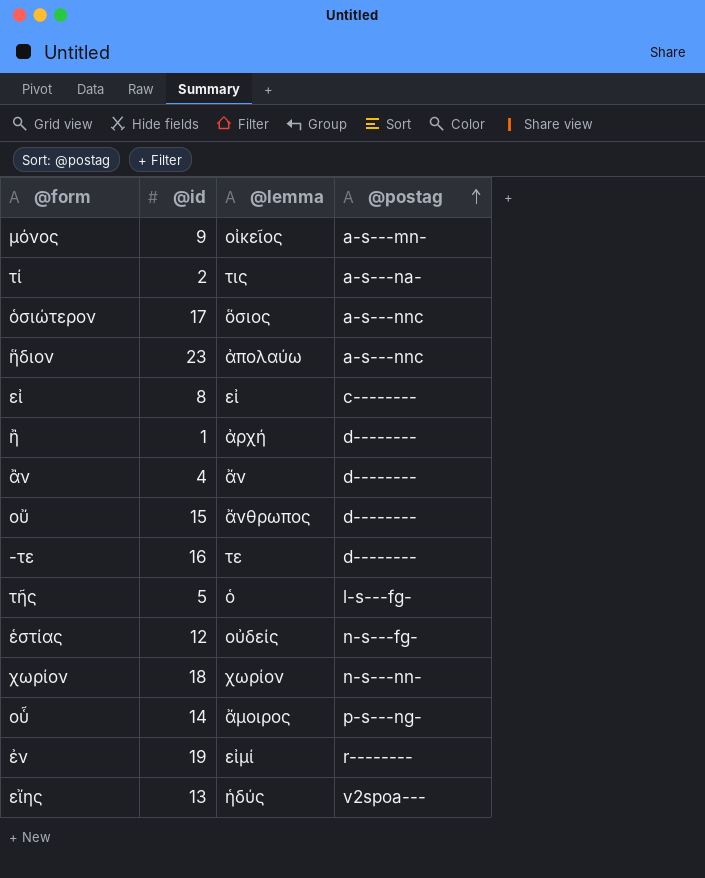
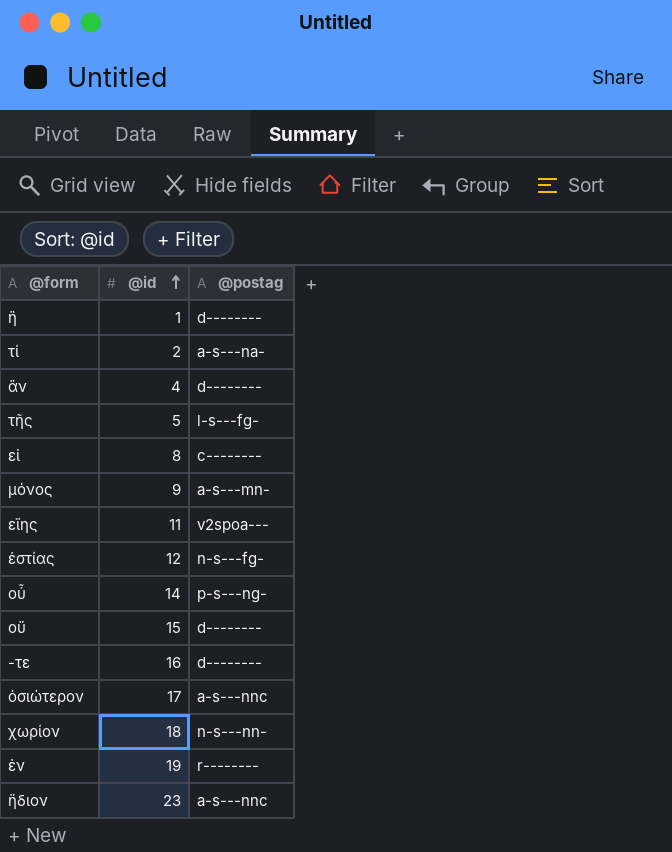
row order: @postag ascending -> @id ascending
column @lemma | position: 3 -> none
εἴης | @id: 13 -> 11

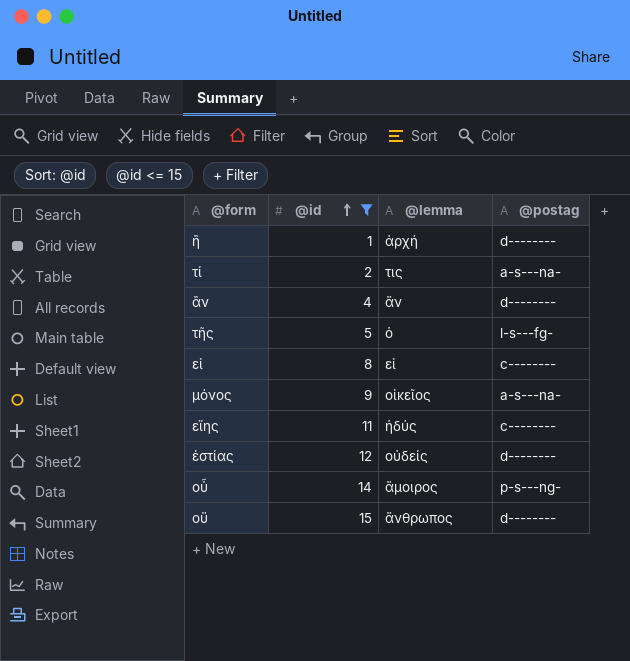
filter: none -> @id <= 15
column @lemma | position: none -> 3
μόνος | @postag: a-s---mn- -> a-s---na-
εἴης | @postag: v2spoa--- -> c--------
ἑστίας | @postag: n-s---fg- -> d--------

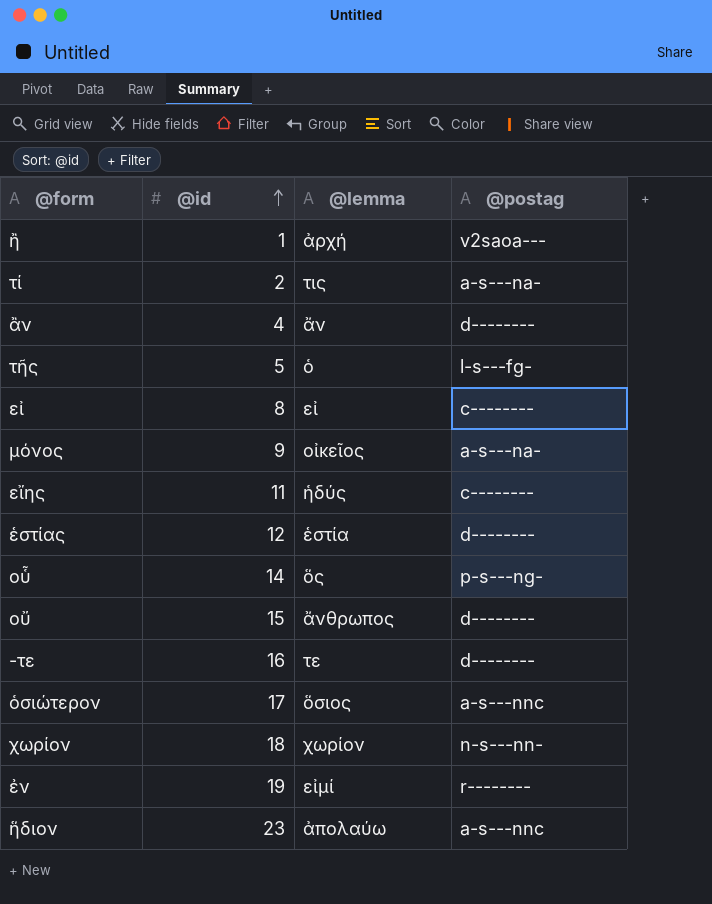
filter: @id <= 15 -> none
ἢ | @postag: d-------- -> v2saoa---
ἑστίας | @lemma: οὐδείς -> ἑστία
οὗ | @lemma: ἄμοιρος -> ὅς

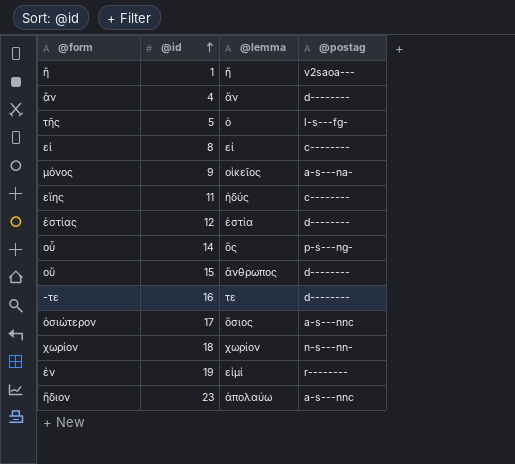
row τί: 2 | τις | a-s---na- -> none
ἢ | @lemma: ἀρχή -> ἤ

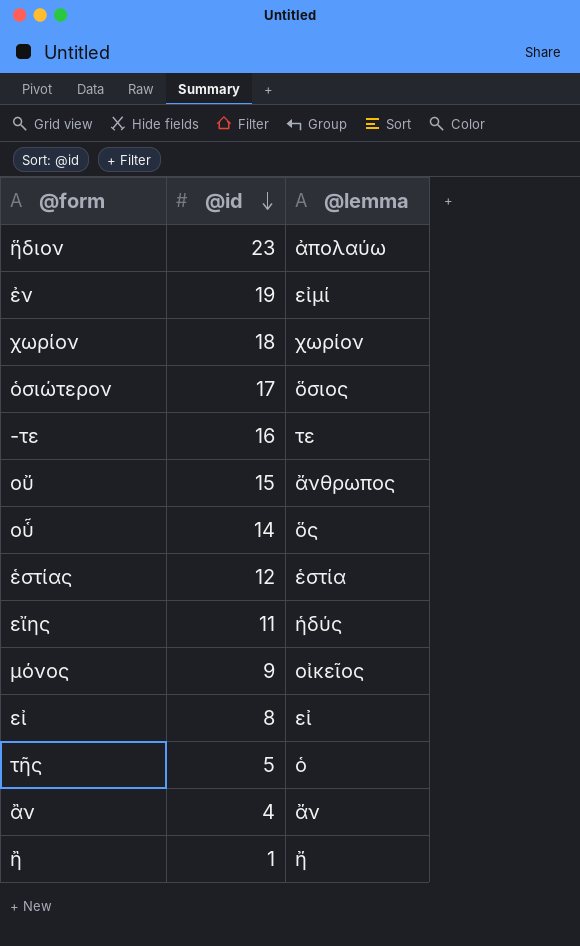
row order: @id ascending -> @id descending
column @postag | position: 4 -> none

